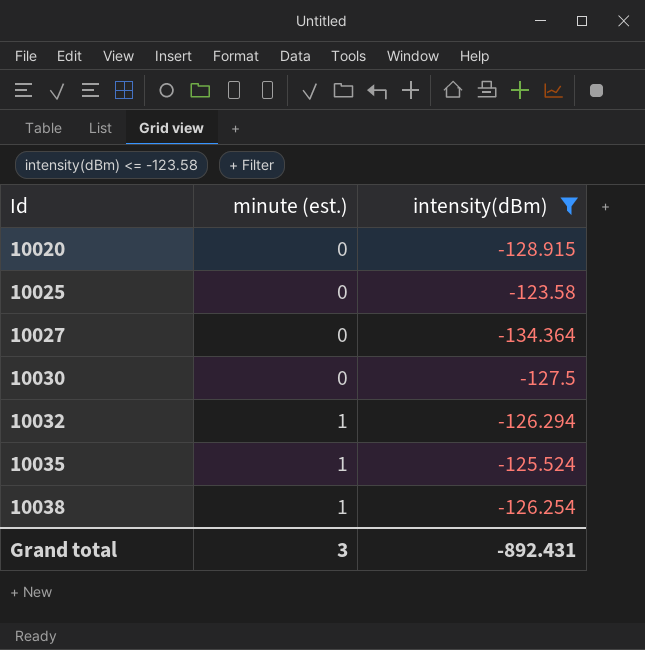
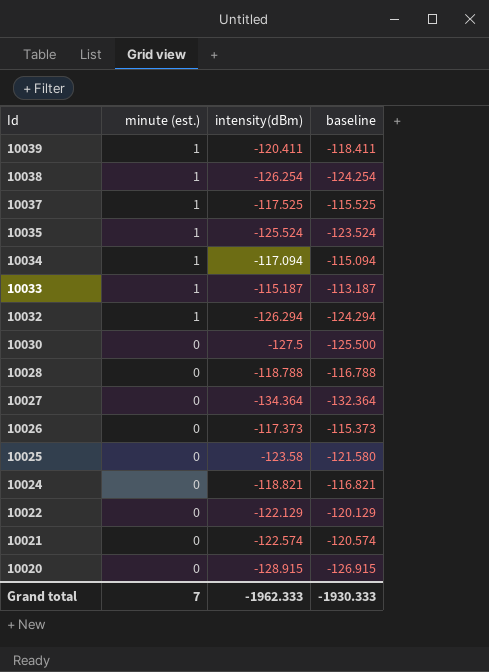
filter: intensity(dBm) <= -123.58 -> none
row order: Id ascending -> Id descending
column baseline | formula: none -> [intensity(dBm)] + 2
Grand total | minute (est.): 3 -> 7
Grand total | intensity(dBm): -892.431 -> -1962.333

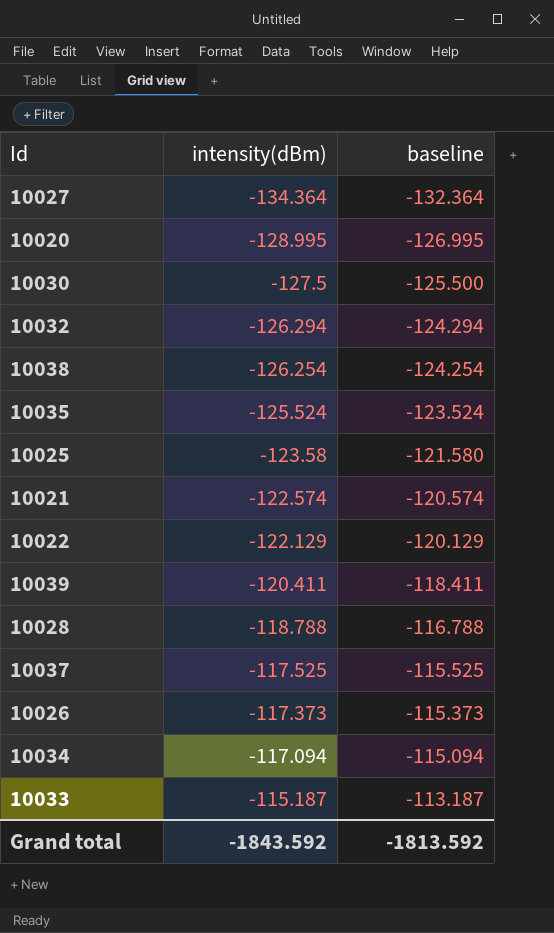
row order: Id descending -> intensity(dBm) ascending
column minute (est.) | position: 2 -> none
row 10024: 0 | -118.821 | -116.821 -> none
10020 | intensity(dBm): -128.915 -> -128.995
10020 | baseline: -126.915 -> -126.995
Grand total | intensity(dBm): -1962.333 -> -1843.592
Grand total | baseline: -1930.333 -> -1813.592

